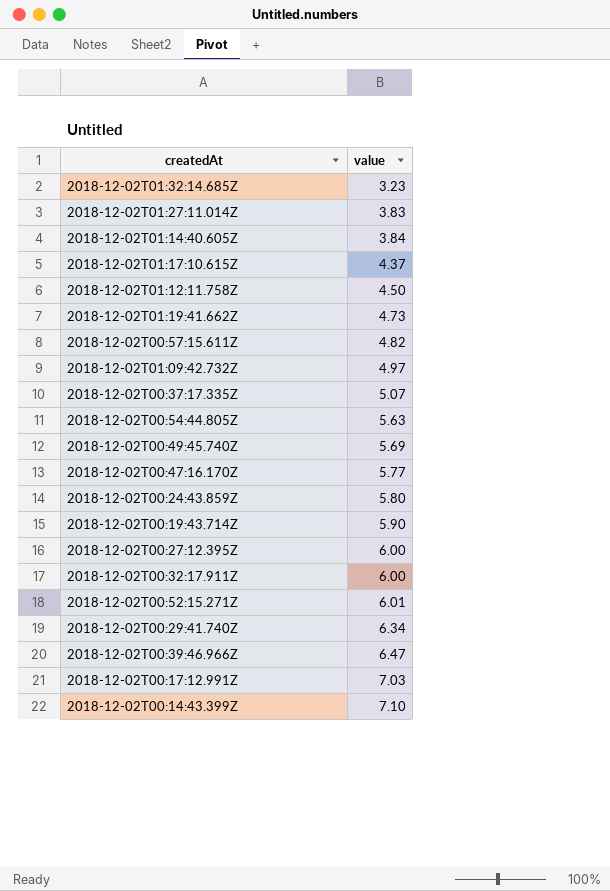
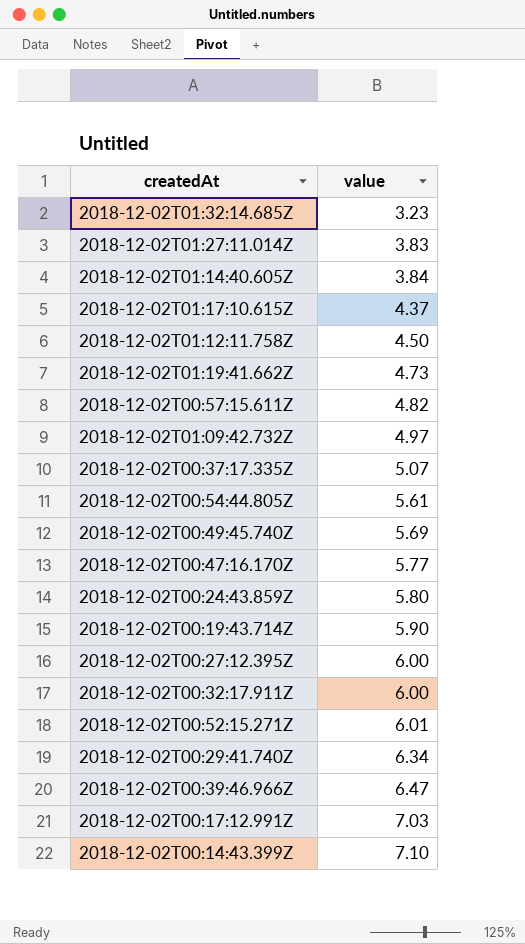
2018-12-02T00:54:44.805Z | value: 5.63 -> 5.61

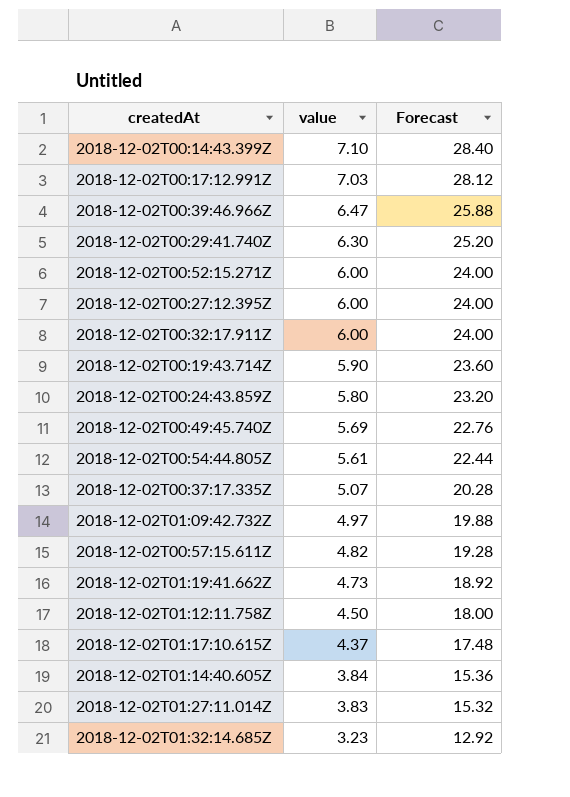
row order: value ascending -> value descending
column Forecast | formula: none -> [value] * 4
row 2018-12-02T00:47:16.170Z: 5.77 -> none
2018-12-02T00:29:41.740Z | value: 6.34 -> 6.30
2018-12-02T00:52:15.271Z | value: 6.01 -> 6.00

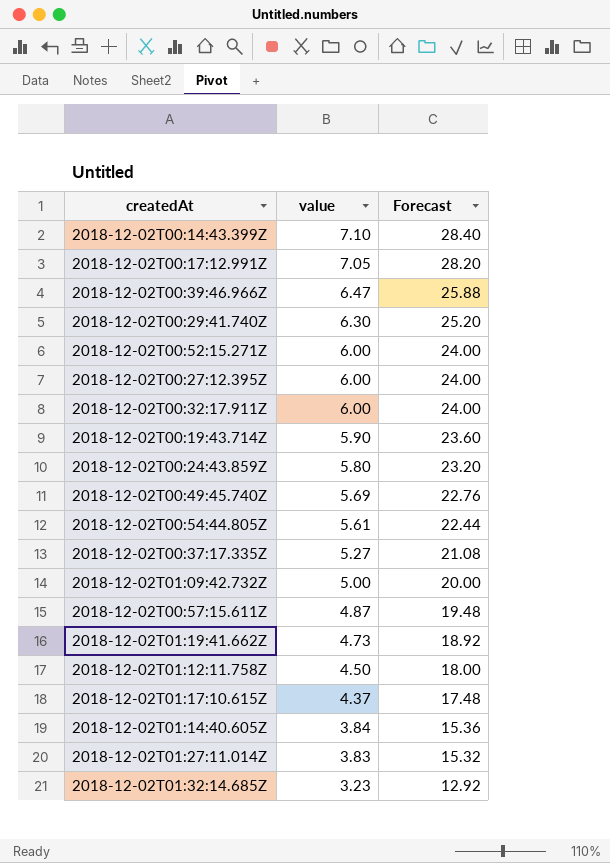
2018-12-02T00:17:12.991Z | value: 7.03 -> 7.05
2018-12-02T00:17:12.991Z | Forecast: 28.12 -> 28.20
2018-12-02T00:37:17.335Z | value: 5.07 -> 5.27
2018-12-02T00:37:17.335Z | Forecast: 20.28 -> 21.08
2018-12-02T01:09:42.732Z | value: 4.97 -> 5.00
2018-12-02T01:09:42.732Z | Forecast: 19.88 -> 20.00
2018-12-02T00:57:15.611Z | value: 4.82 -> 4.87
2018-12-02T00:57:15.611Z | Forecast: 19.28 -> 19.48

